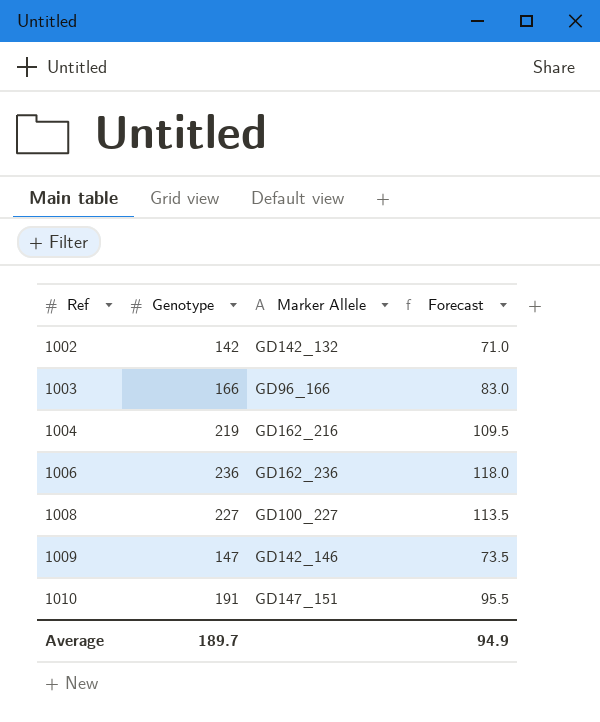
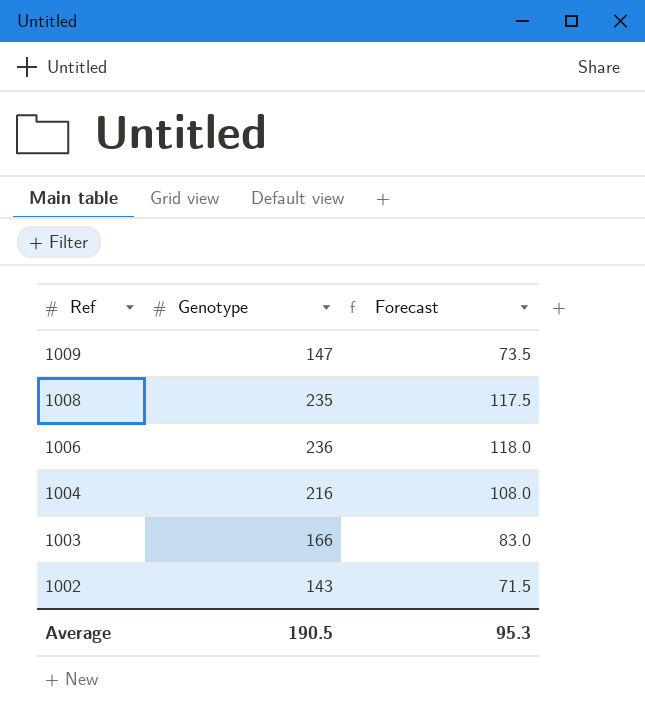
row order: Ref ascending -> Ref descending
column Marker Allele | position: 3 -> none
row 1010: 191 | GD147_151 | 95.5 -> none
1008 | Genotype: 227 -> 235
1008 | Forecast: 113.5 -> 117.5
1004 | Genotype: 219 -> 216
1004 | Forecast: 109.5 -> 108.0
1002 | Genotype: 142 -> 143
1002 | Forecast: 71.0 -> 71.5
Average | Genotype: 189.7 -> 190.5
Average | Forecast: 94.9 -> 95.3

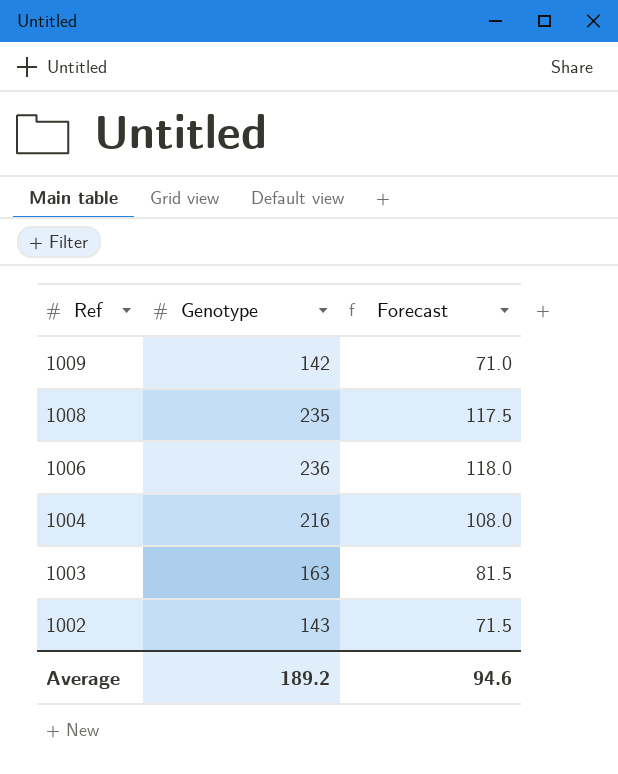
1009 | Genotype: 147 -> 142
1009 | Forecast: 73.5 -> 71.0
1003 | Genotype: 166 -> 163
1003 | Forecast: 83.0 -> 81.5
Average | Genotype: 190.5 -> 189.2
Average | Forecast: 95.3 -> 94.6

